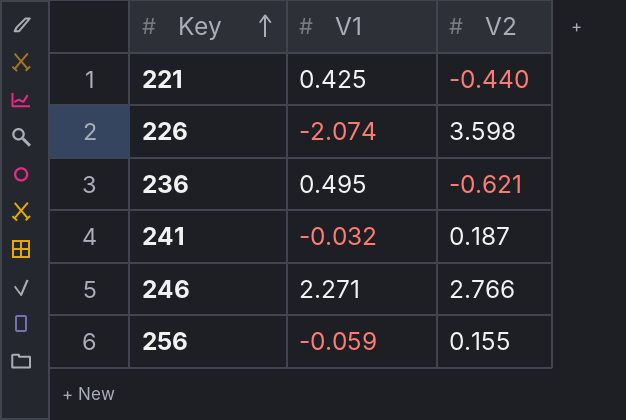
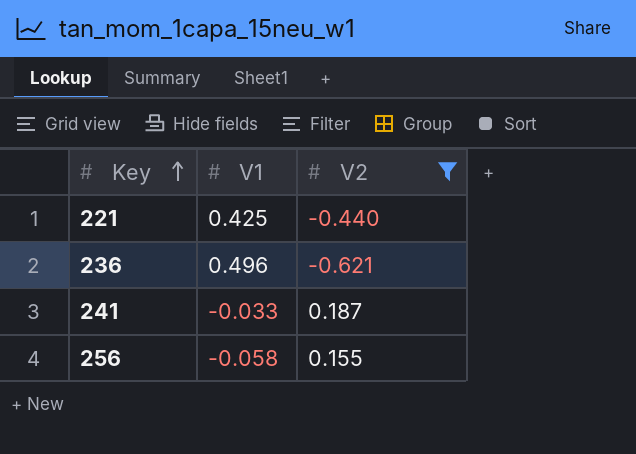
filter: none -> V2 <= 0.187
236 | V1: 0.495 -> 0.496
241 | V1: -0.032 -> -0.033
256 | V1: -0.059 -> -0.058

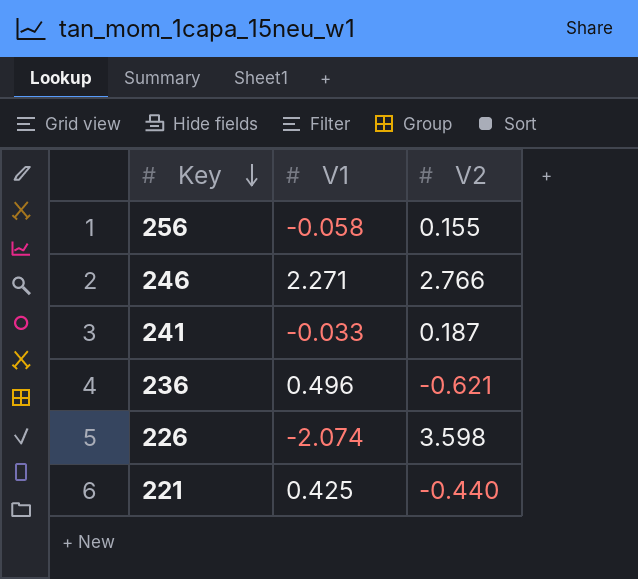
filter: V2 <= 0.187 -> none
row order: Key ascending -> Key descending

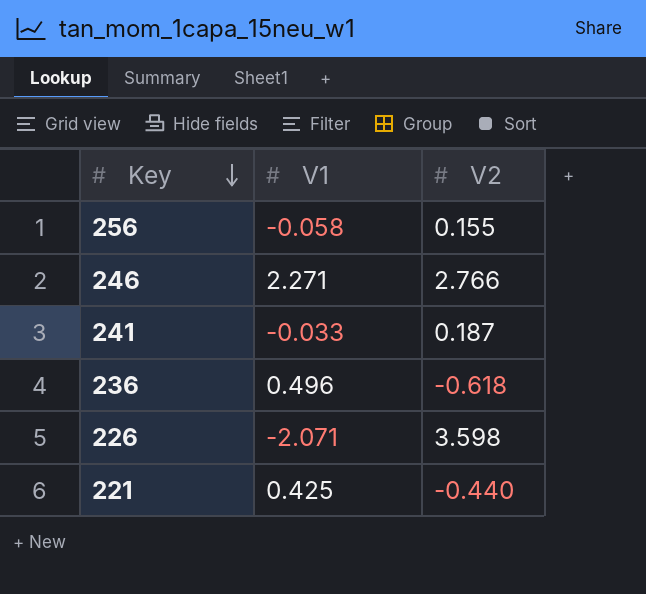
236 | V2: -0.621 -> -0.618
226 | V1: -2.074 -> -2.071

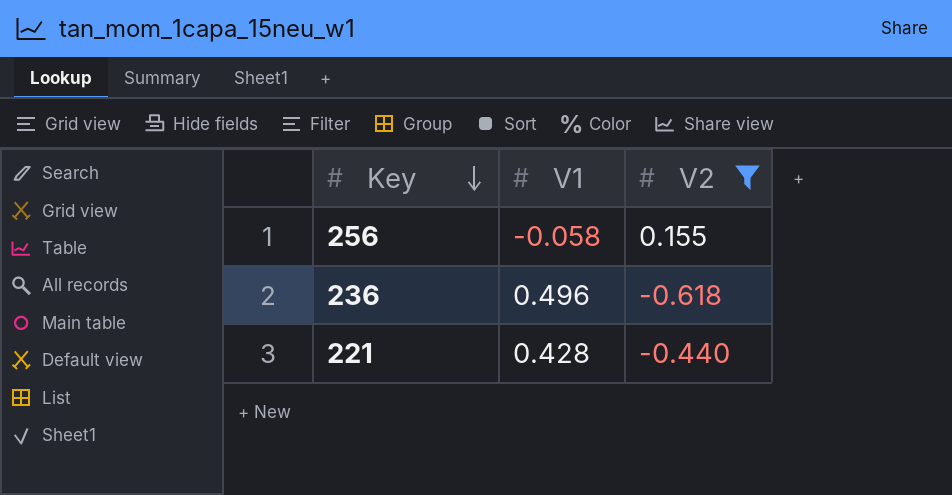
filter: none -> V2 <= 0.155
221 | V1: 0.425 -> 0.428

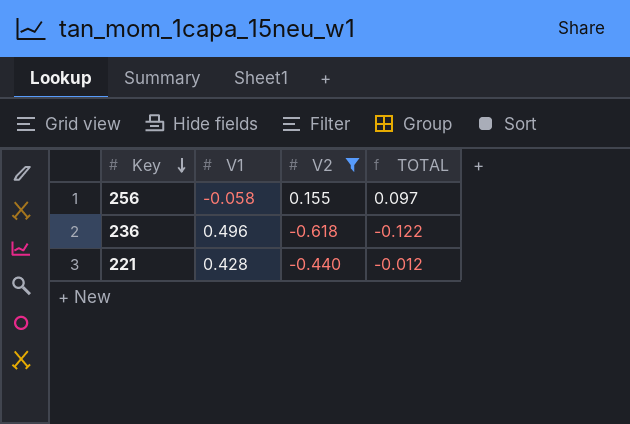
column TOTAL | formula: none -> [V1] + [V2]

